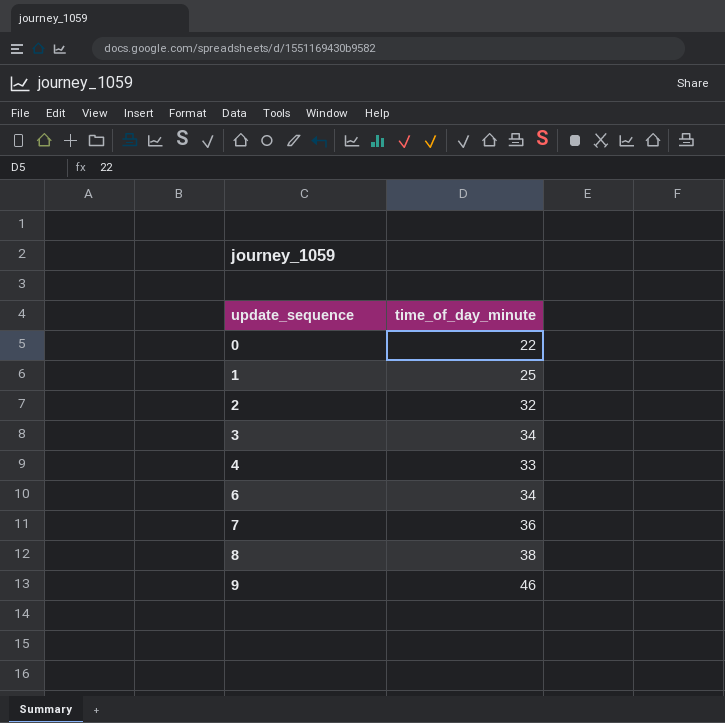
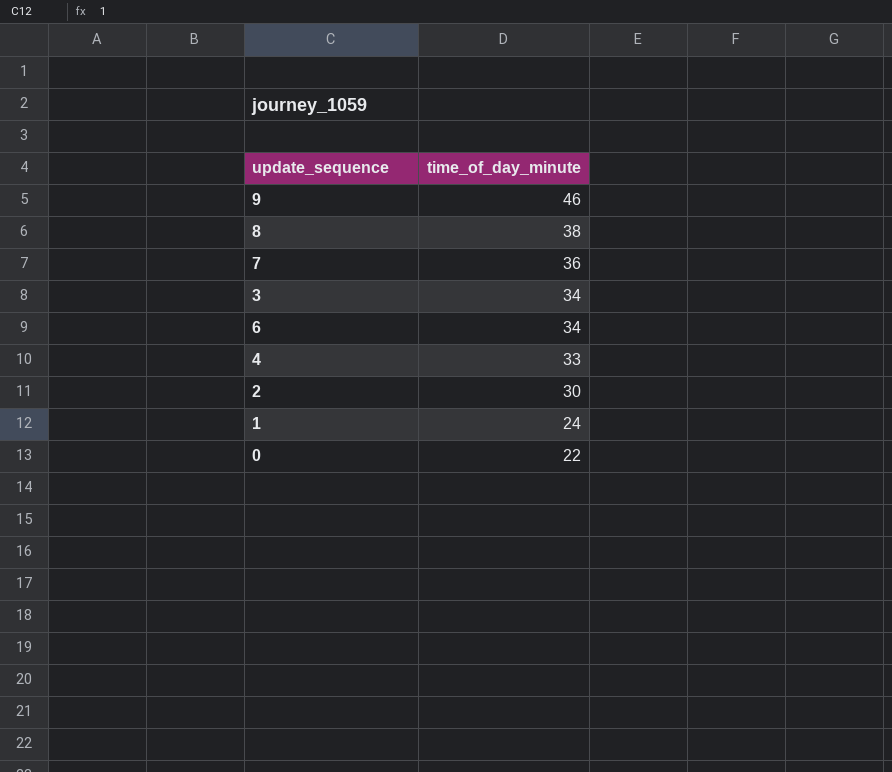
row order: update_sequence ascending -> time_of_day_minute descending
2 | time_of_day_minute: 32 -> 30
1 | time_of_day_minute: 25 -> 24

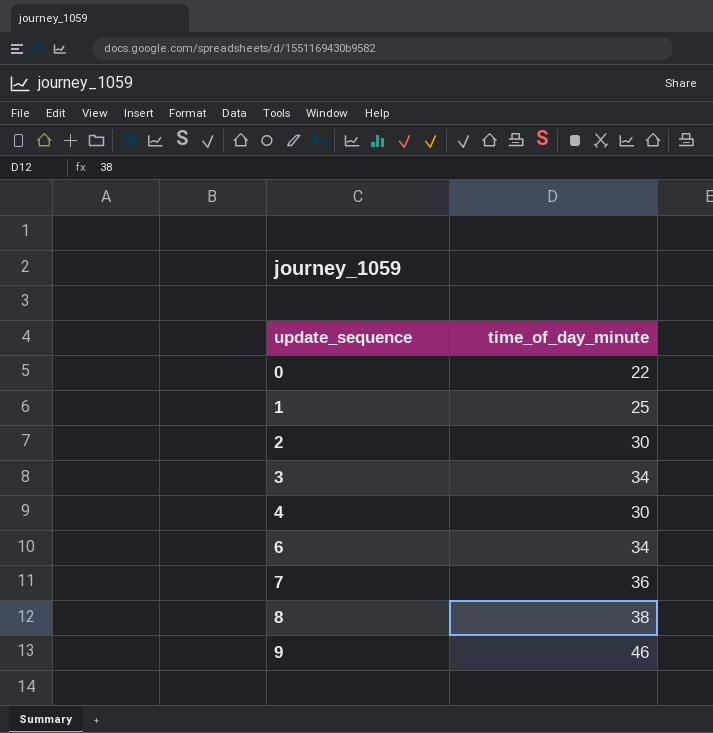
row order: time_of_day_minute descending -> update_sequence ascending
1 | time_of_day_minute: 24 -> 25
4 | time_of_day_minute: 33 -> 30

